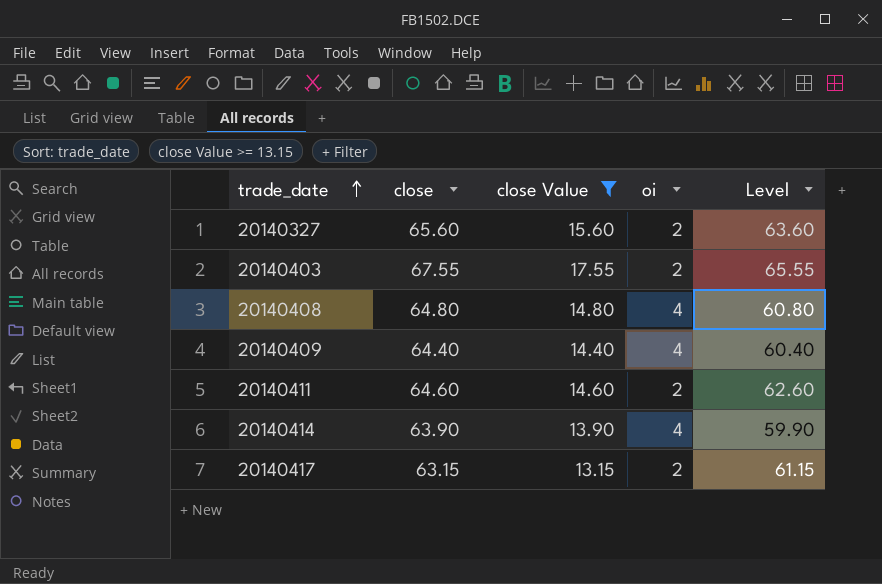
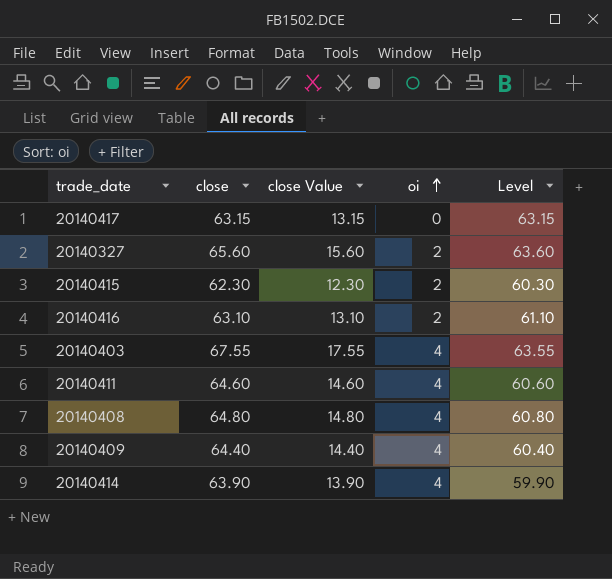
filter: close Value >= 13.15 -> none
row order: trade_date ascending -> oi ascending
20140417 | oi: 2 -> 0
20140417 | Level: 61.15 -> 63.15
20140403 | oi: 2 -> 4
20140403 | Level: 65.55 -> 63.55
20140411 | oi: 2 -> 4
20140411 | Level: 62.60 -> 60.60

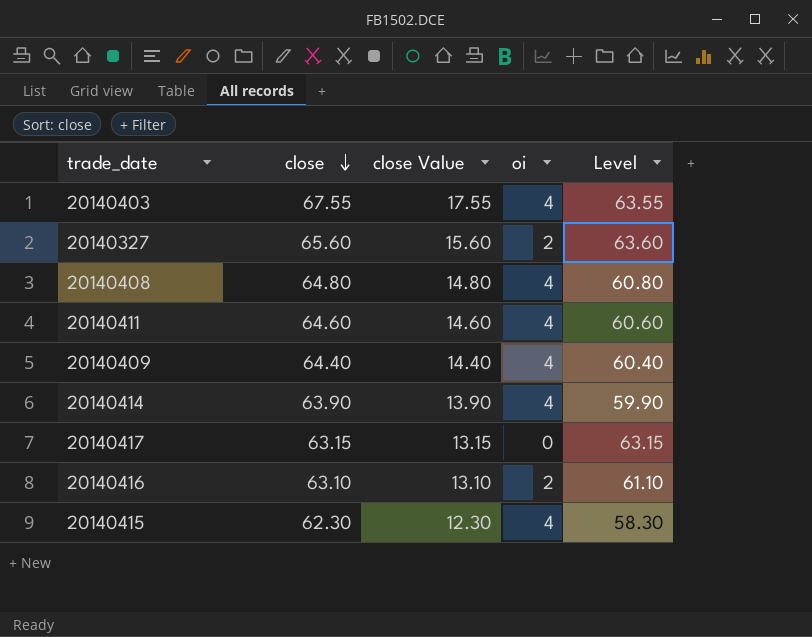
row order: oi ascending -> close descending
20140415 | oi: 2 -> 4
20140415 | Level: 60.30 -> 58.30

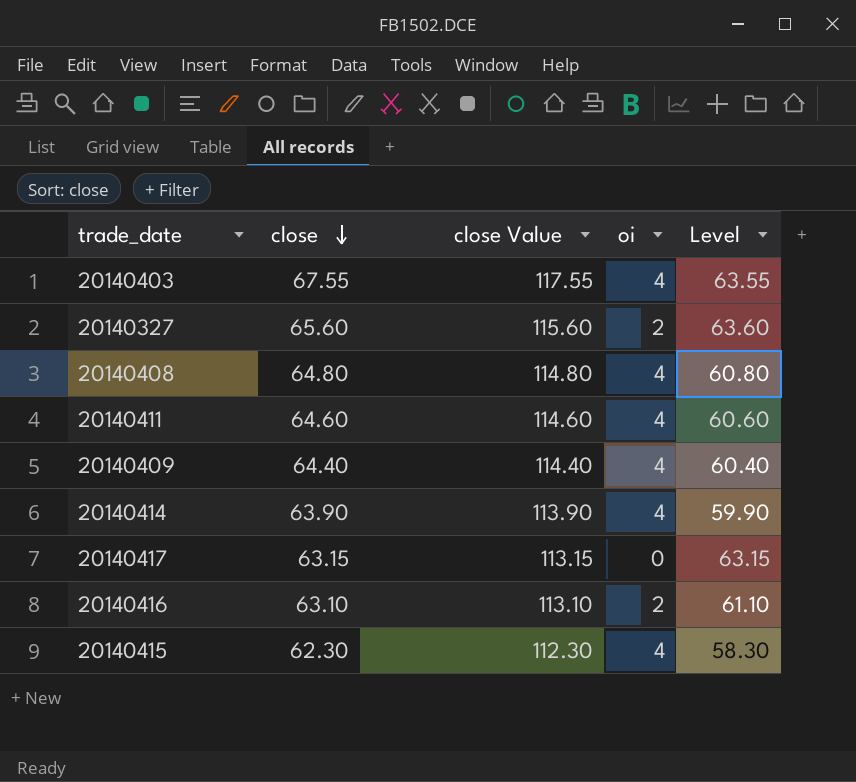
column close Value | formula: [close] - 50 -> [close] + 50

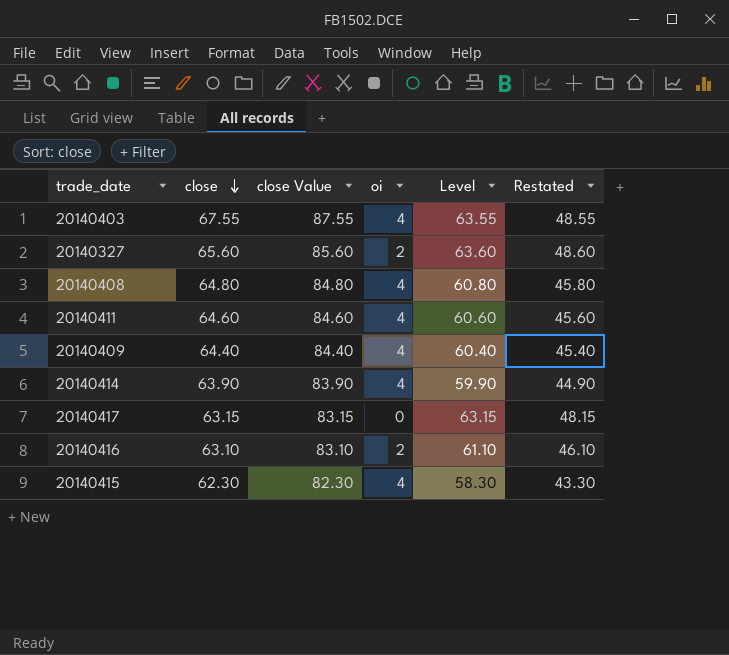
column close Value | formula: [close] + 50 -> [close] + 20
column Restated | formula: none -> [Level] - 15

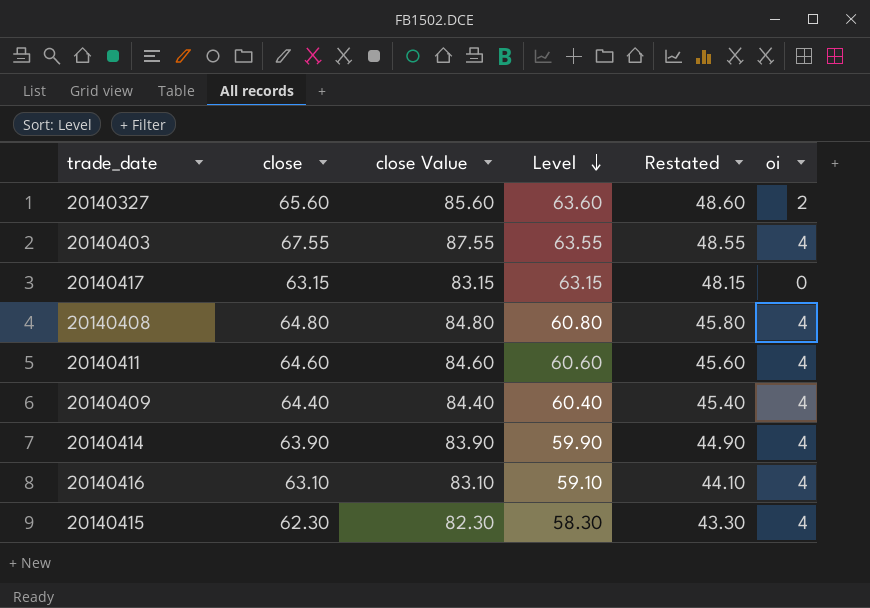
row order: close descending -> Level descending
column oi | position: 4 -> 6
20140416 | Level: 61.10 -> 59.10
20140416 | Restated: 46.10 -> 44.10
20140416 | oi: 2 -> 4

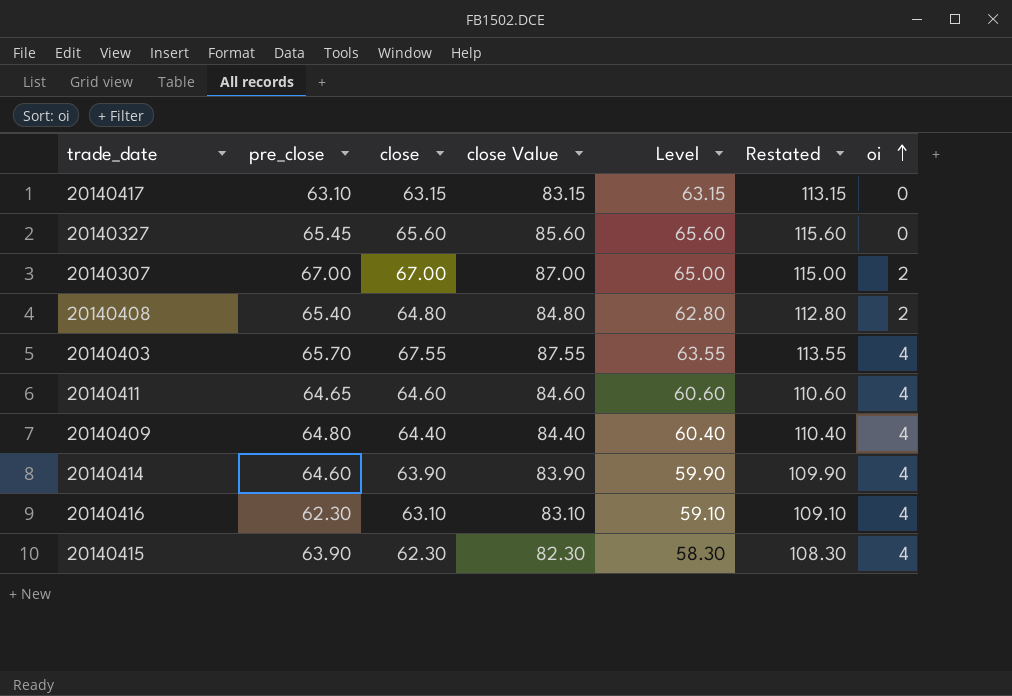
row order: Level descending -> oi ascending
column pre_close | position: none -> 2
column Restated | formula: [Level] - 15 -> [Level] + 50
20140327 | Level: 63.60 -> 65.60
20140327 | oi: 2 -> 0
row 20140307: none -> 67.00 | 67.00 | 87.00 | 65.00 | 115.00 | 2
20140408 | Level: 60.80 -> 62.80
20140408 | oi: 4 -> 2

